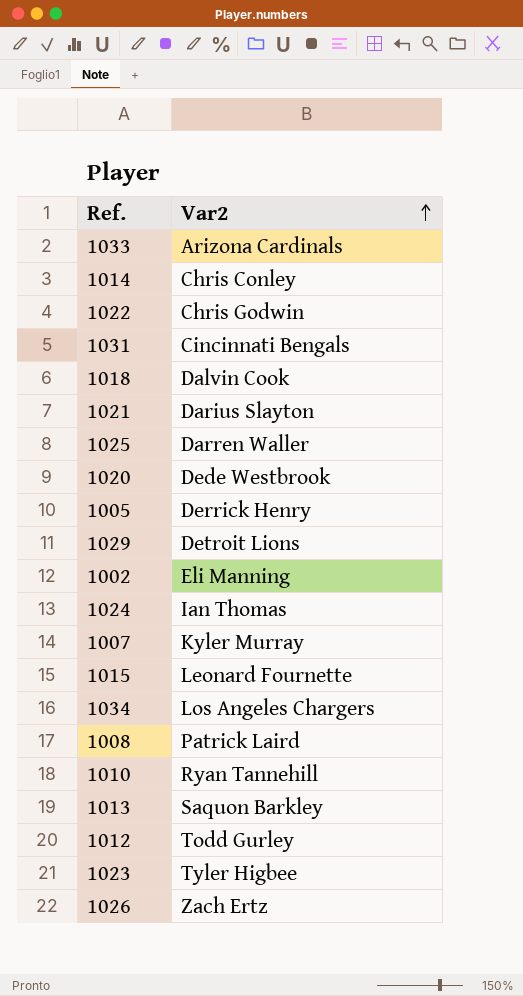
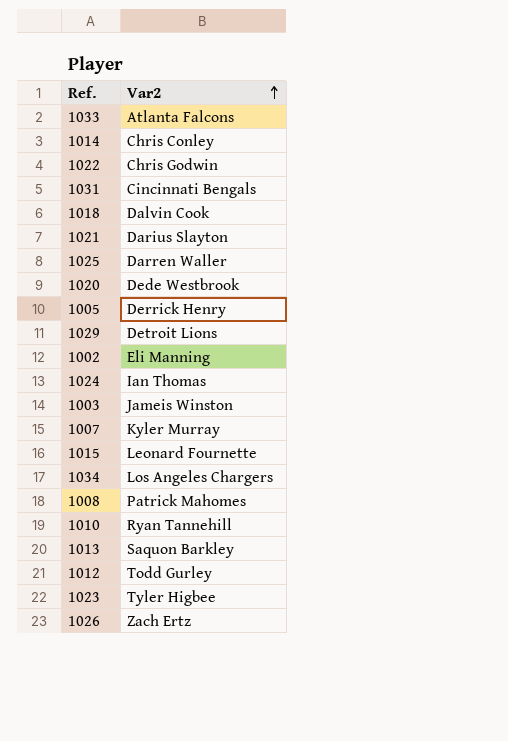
1033 | Var2: Arizona Cardinals -> Atlanta Falcons
row 1003: none -> Jameis Winston
1008 | Var2: Patrick Laird -> Patrick Mahomes

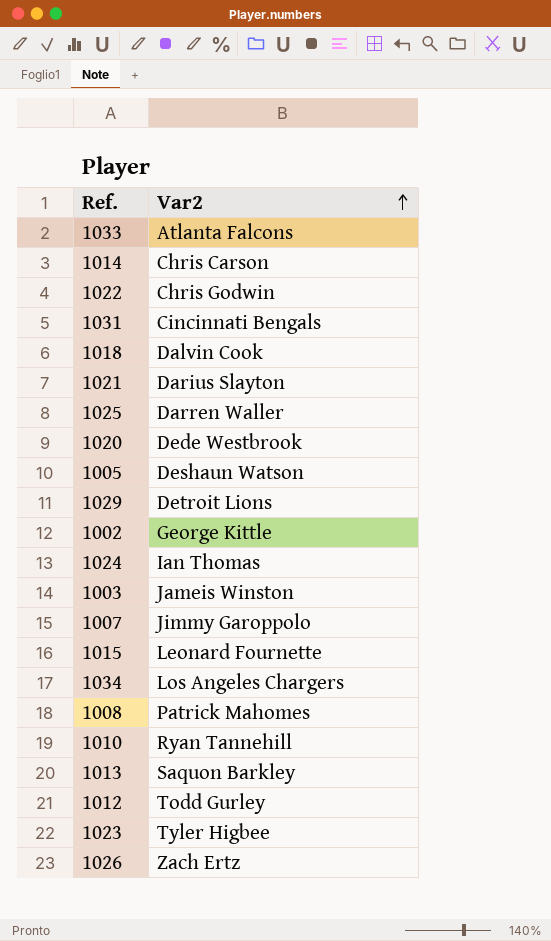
1014 | Var2: Chris Conley -> Chris Carson
1005 | Var2: Derrick Henry -> Deshaun Watson
1002 | Var2: Eli Manning -> George Kittle
1007 | Var2: Kyler Murray -> Jimmy Garoppolo

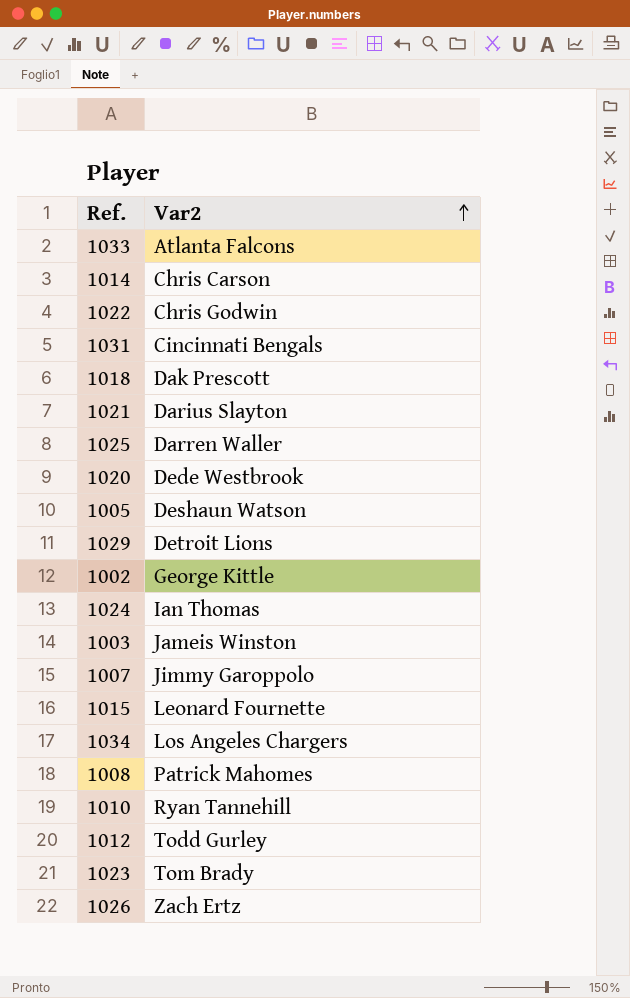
row 1013: Saquon Barkley -> none
1018 | Var2: Dalvin Cook -> Dak Prescott
1023 | Var2: Tyler Higbee -> Tom Brady

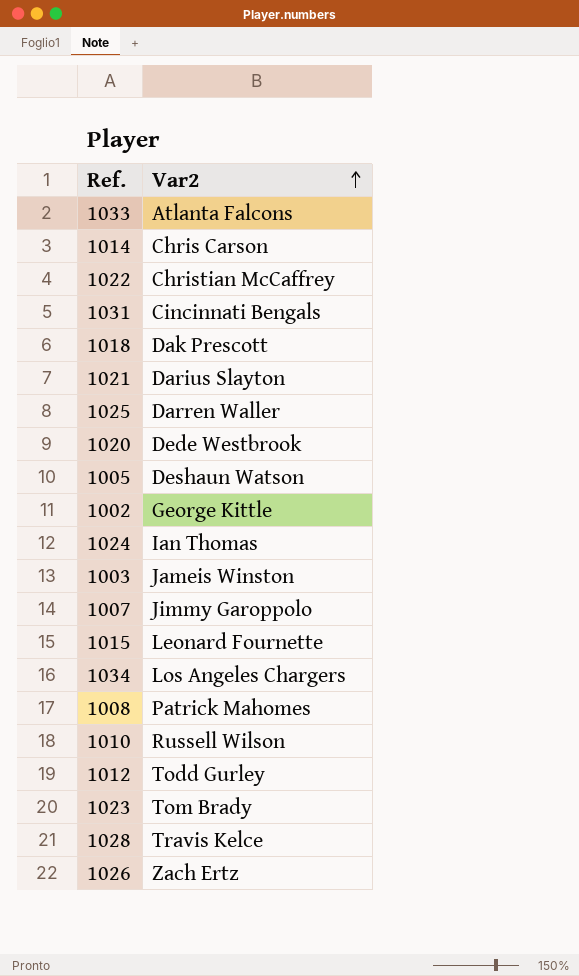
row 1029: Detroit Lions -> none
1022 | Var2: Chris Godwin -> Christian McCaffrey
1010 | Var2: Ryan Tannehill -> Russell Wilson
row 1028: none -> Travis Kelce

